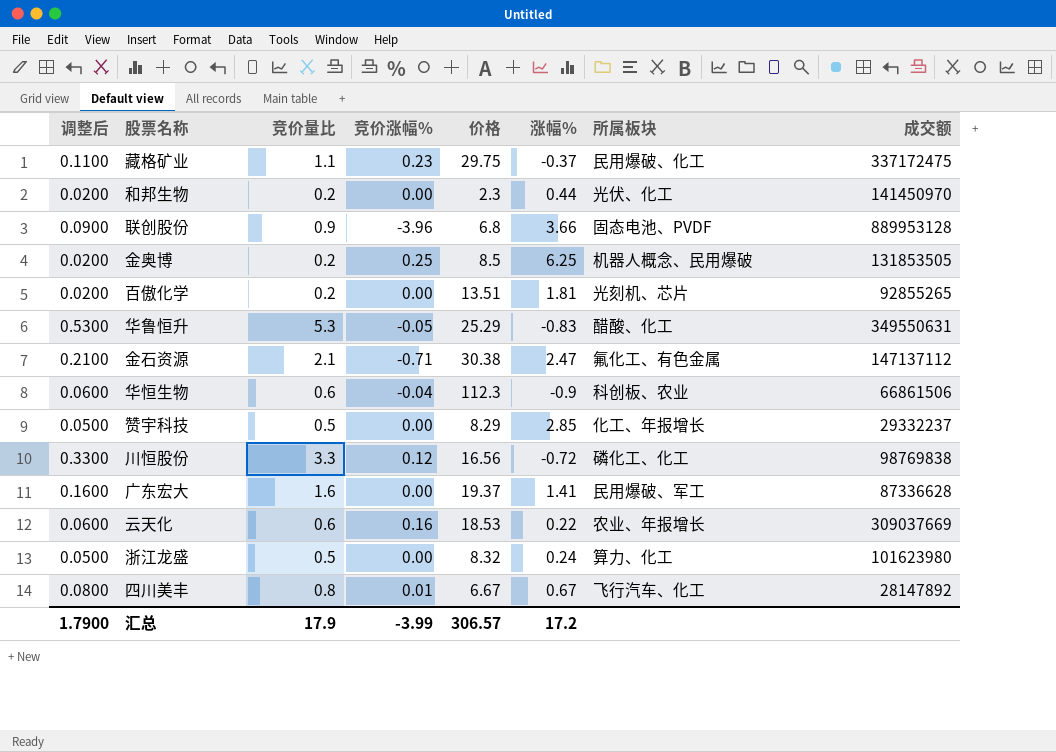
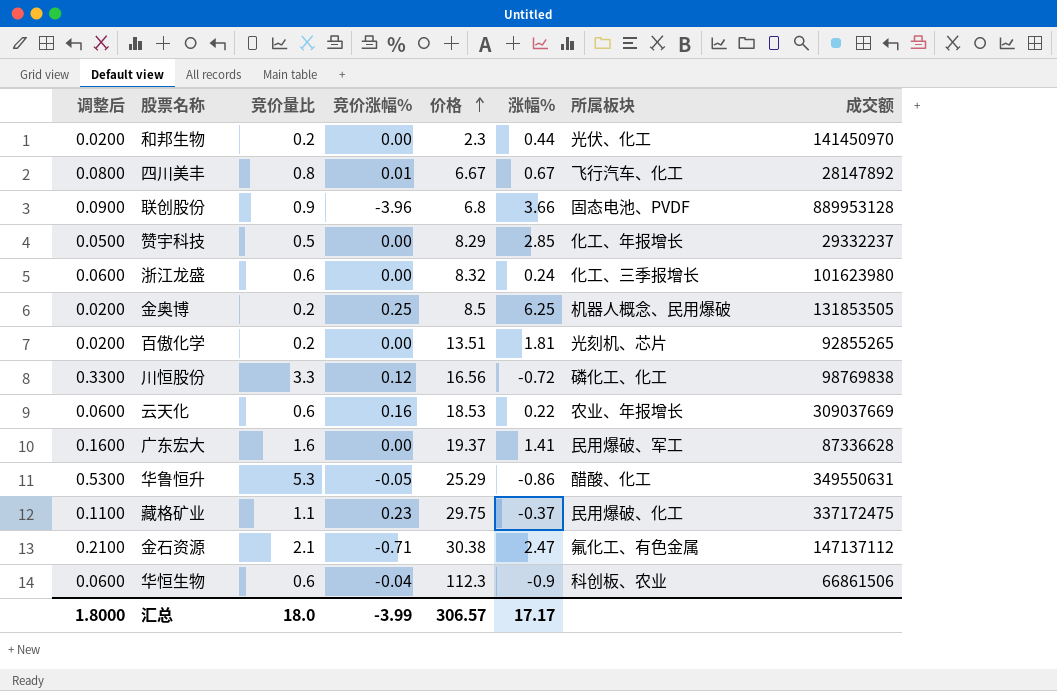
row order: none -> 价格 ascending
浙江龙盛 | 调整后: 0.0500 -> 0.0600
浙江龙盛 | 竞价量比: 0.5 -> 0.6
浙江龙盛 | 所属板块: 算力、化工 -> 化工、三季报增长
华鲁恒升 | 涨幅%: -0.83 -> -0.86
汇总 | 调整后: 1.7900 -> 1.8000
汇总 | 竞价量比: 17.9 -> 18.0
汇总 | 涨幅%: 17.2 -> 17.17

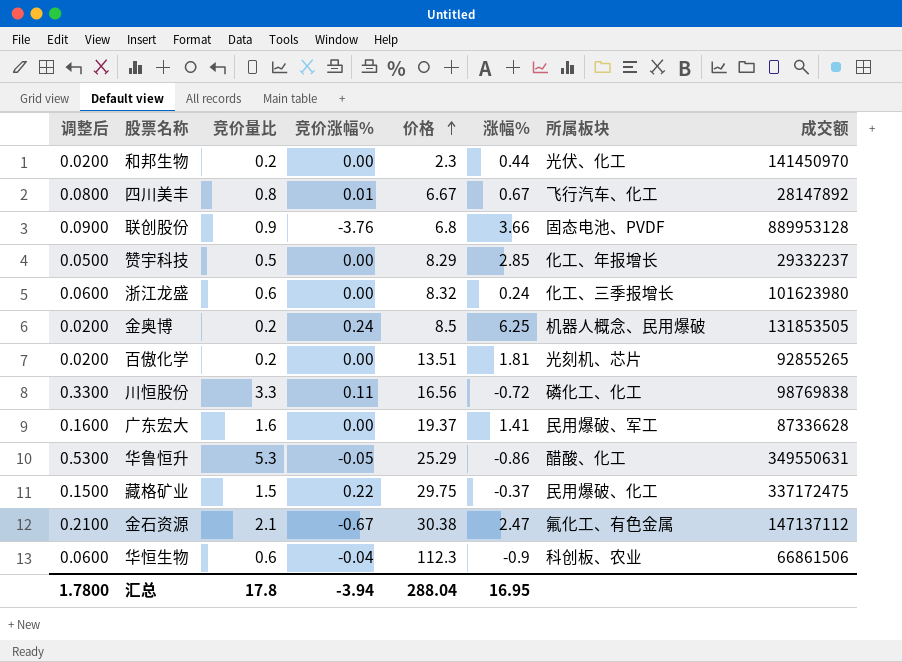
row 云天化: 0.0600 | 0.6 | 0.16 | 18.53 | 0.22 | 农业、年报增长 | 309037669 -> none
联创股份 | 竞价涨幅%: -3.96 -> -3.76
金奥博 | 竞价涨幅%: 0.25 -> 0.24
川恒股份 | 竞价涨幅%: 0.12 -> 0.11
藏格矿业 | 调整后: 0.1100 -> 0.1500
藏格矿业 | 竞价量比: 1.1 -> 1.5
藏格矿业 | 竞价涨幅%: 0.23 -> 0.22
金石资源 | 竞价涨幅%: -0.71 -> -0.67
汇总 | 调整后: 1.8000 -> 1.7800
汇总 | 竞价量比: 18.0 -> 17.8
汇总 | 竞价涨幅%: -3.99 -> -3.94
汇总 | 价格: 306.57 -> 288.04
汇总 | 涨幅%: 17.17 -> 16.95

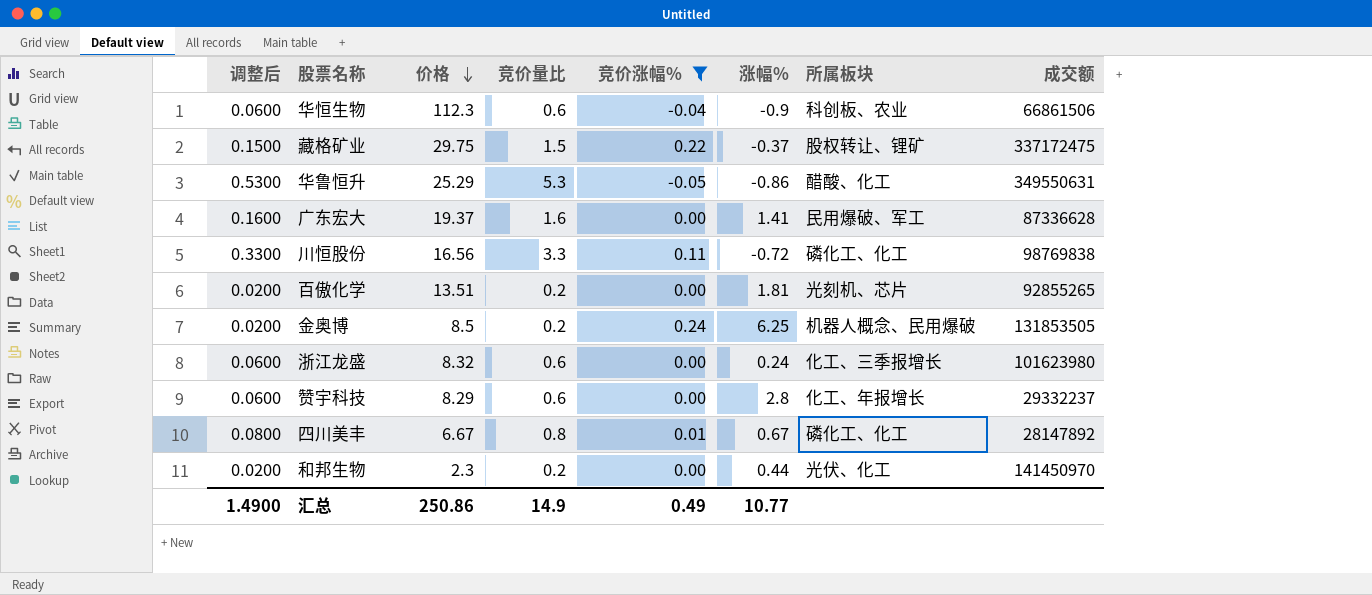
filter: none -> 竞价涨幅% >= -0.05
row order: 价格 ascending -> 价格 descending
column 价格 | position: 5 -> 3
藏格矿业 | 所属板块: 民用爆破、化工 -> 股权转让、锂矿
赞宇科技 | 调整后: 0.0500 -> 0.0600
赞宇科技 | 竞价量比: 0.5 -> 0.6
赞宇科技 | 涨幅%: 2.85 -> 2.8
四川美丰 | 所属板块: 飞行汽车、化工 -> 磷化工、化工
汇总 | 调整后: 1.7800 -> 1.4900
汇总 | 价格: 288.04 -> 250.86
汇总 | 竞价量比: 17.8 -> 14.9
汇总 | 竞价涨幅%: -3.94 -> 0.49
汇总 | 涨幅%: 16.95 -> 10.77

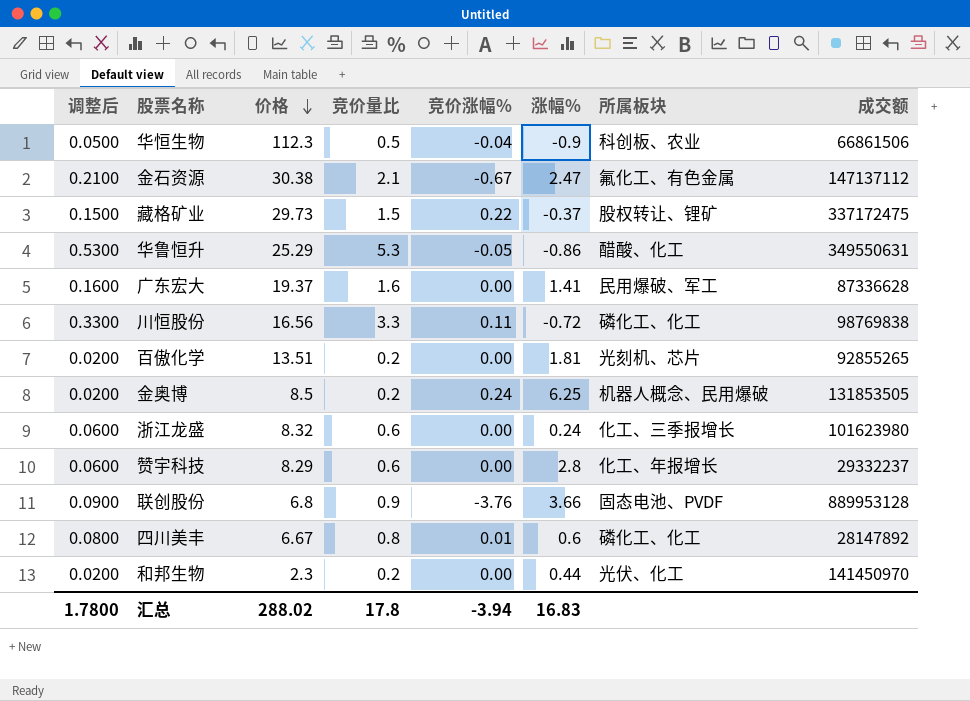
filter: 竞价涨幅% >= -0.05 -> none
华恒生物 | 调整后: 0.0600 -> 0.0500
华恒生物 | 竞价量比: 0.6 -> 0.5
藏格矿业 | 价格: 29.75 -> 29.73
四川美丰 | 涨幅%: 0.67 -> 0.6
汇总 | 调整后: 1.4900 -> 1.7800
汇总 | 价格: 250.86 -> 288.02
汇总 | 竞价量比: 14.9 -> 17.8
汇总 | 竞价涨幅%: 0.49 -> -3.94
汇总 | 涨幅%: 10.77 -> 16.83

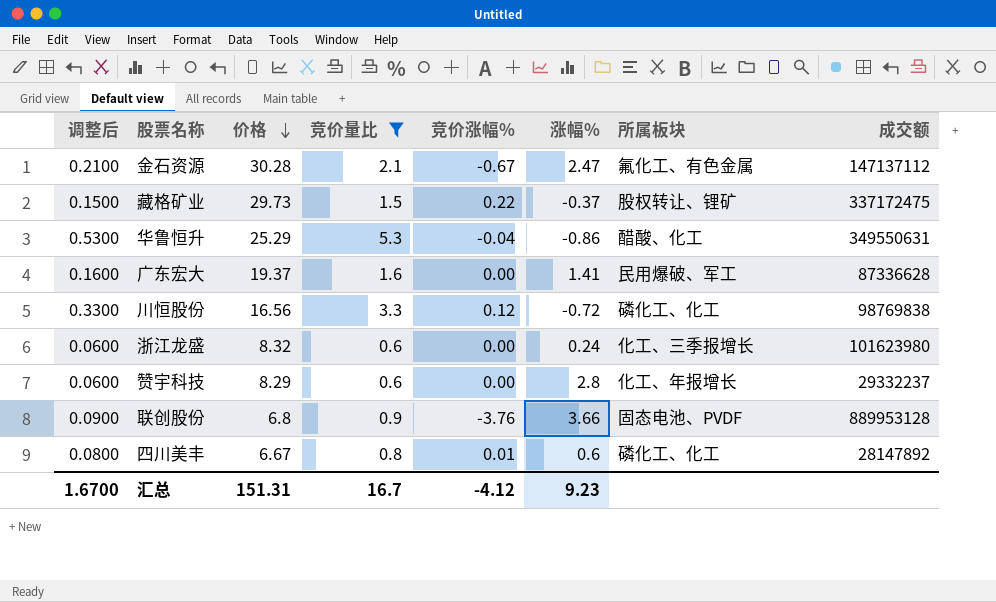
filter: none -> 竞价量比 >= 0.6
金石资源 | 价格: 30.38 -> 30.28
华鲁恒升 | 竞价涨幅%: -0.05 -> -0.04
川恒股份 | 竞价涨幅%: 0.11 -> 0.12
汇总 | 调整后: 1.7800 -> 1.6700
汇总 | 价格: 288.02 -> 151.31
汇总 | 竞价量比: 17.8 -> 16.7
汇总 | 竞价涨幅%: -3.94 -> -4.12
汇总 | 涨幅%: 16.83 -> 9.23

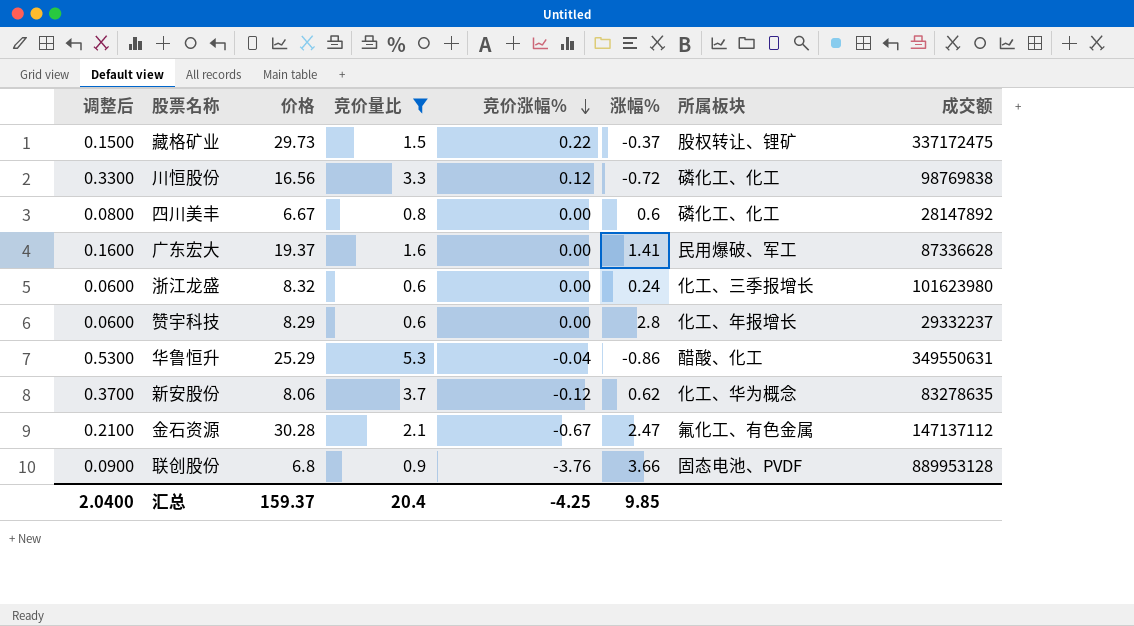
row order: 价格 descending -> 竞价涨幅% descending
四川美丰 | 竞价涨幅%: 0.01 -> 0.00
row 新安股份: none -> 0.3700 | 8.06 | 3.7 | -0.12 | 0.62 | 化工、华为概念 | 83278635
汇总 | 调整后: 1.6700 -> 2.0400
汇总 | 价格: 151.31 -> 159.37
汇总 | 竞价量比: 16.7 -> 20.4
汇总 | 竞价涨幅%: -4.12 -> -4.25
汇总 | 涨幅%: 9.23 -> 9.85

